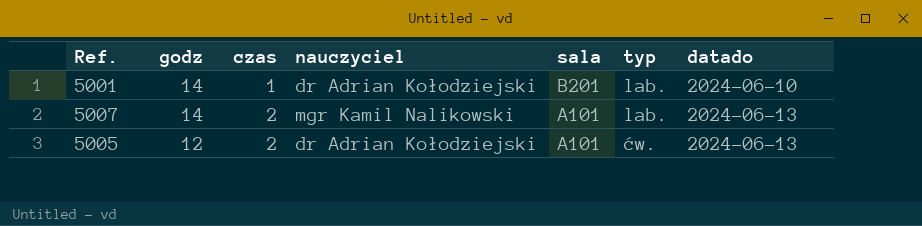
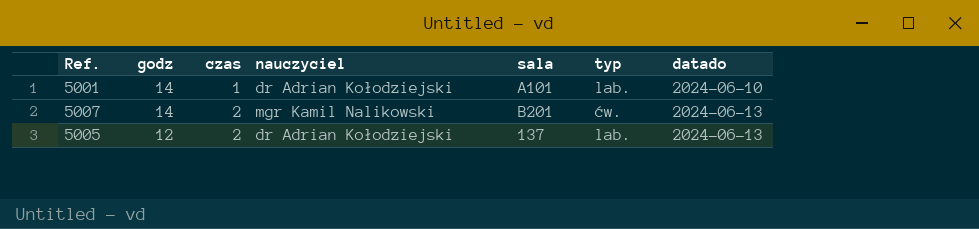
5001 | sala: B201 -> A101
5007 | sala: A101 -> B201
5007 | typ: lab. -> ćw.
5005 | sala: A101 -> 137
5005 | typ: ćw. -> lab.

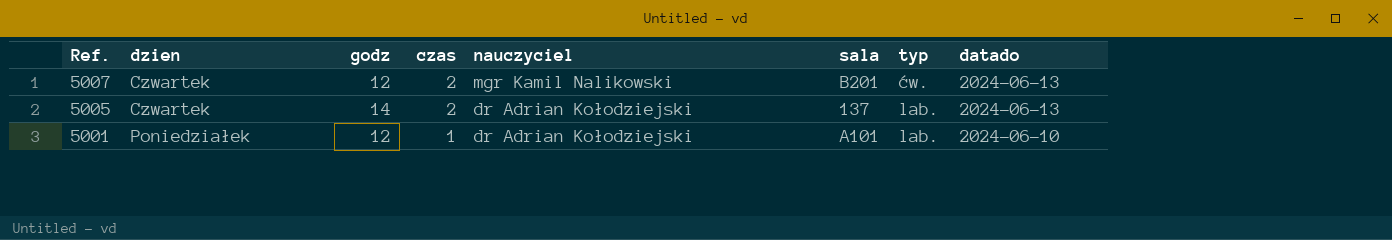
row order: godz descending -> Ref. descending
column dzien | position: none -> 2
5007 | godz: 14 -> 12
5005 | godz: 12 -> 14
5001 | godz: 14 -> 12

